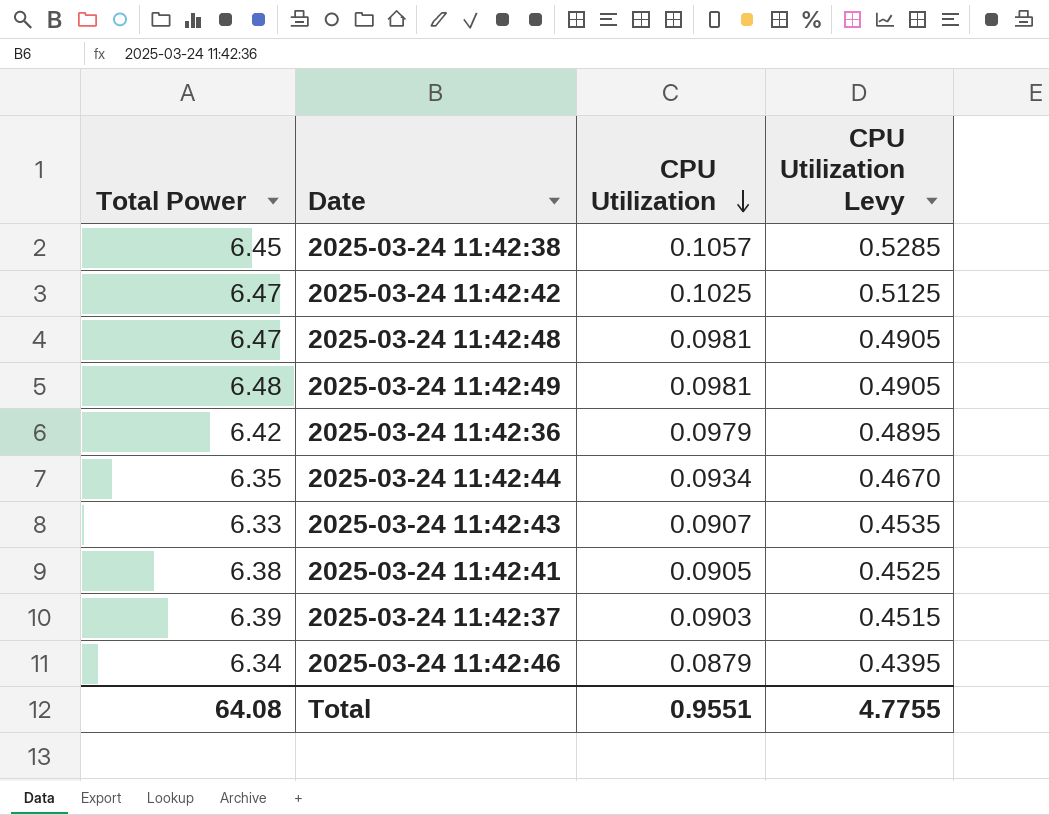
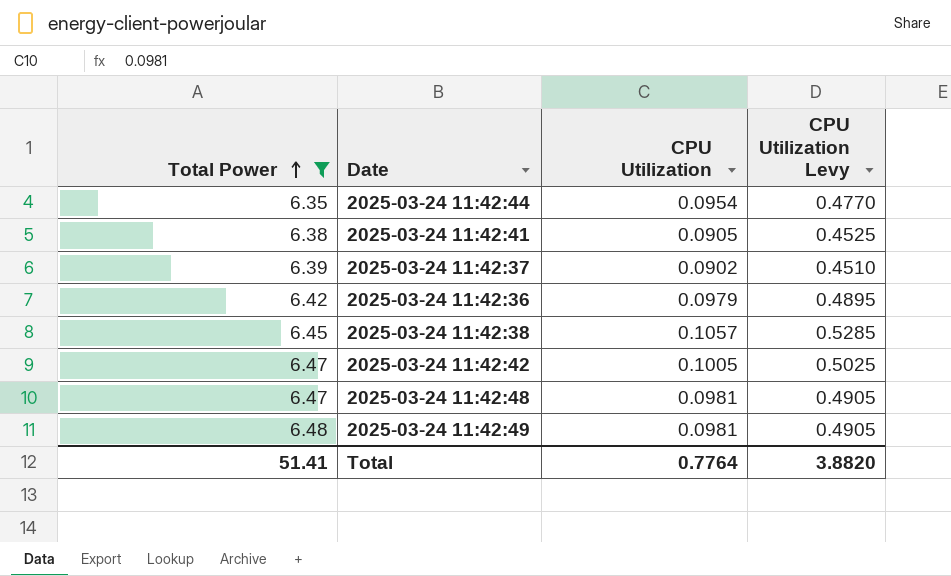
filter: none -> Total Power >= 6.35
row order: CPU Utilization descending -> Total Power ascending
2025-03-24 11:42:44 | CPU Utilization: 0.0934 -> 0.0954
2025-03-24 11:42:44 | CPU Utilization Levy: 0.4670 -> 0.4770
2025-03-24 11:42:37 | CPU Utilization: 0.0903 -> 0.0902
2025-03-24 11:42:37 | CPU Utilization Levy: 0.4515 -> 0.4510
2025-03-24 11:42:42 | CPU Utilization: 0.1025 -> 0.1005
2025-03-24 11:42:42 | CPU Utilization Levy: 0.5125 -> 0.5025
Total | Total Power: 64.08 -> 51.41
Total | CPU Utilization: 0.9551 -> 0.7764
Total | CPU Utilization Levy: 4.7755 -> 3.8820

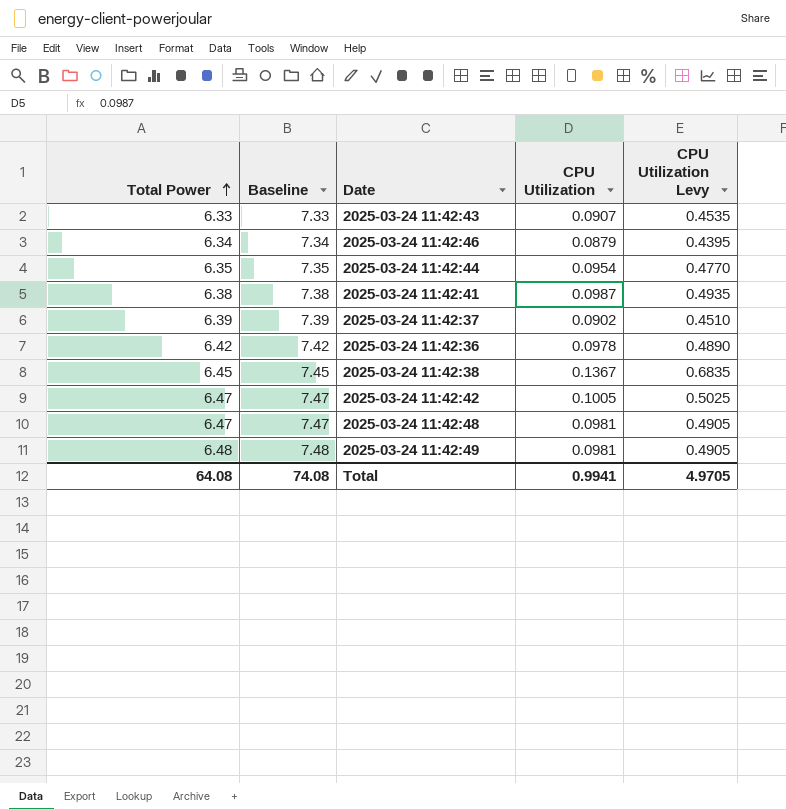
filter: Total Power >= 6.35 -> none
column Baseline | formula: none -> [Total Power] + 1
2025-03-24 11:42:41 | CPU Utilization: 0.0905 -> 0.0987
2025-03-24 11:42:41 | CPU Utilization Levy: 0.4525 -> 0.4935
2025-03-24 11:42:36 | CPU Utilization: 0.0979 -> 0.0978
2025-03-24 11:42:36 | CPU Utilization Levy: 0.4895 -> 0.4890
2025-03-24 11:42:38 | CPU Utilization: 0.1057 -> 0.1367
2025-03-24 11:42:38 | CPU Utilization Levy: 0.5285 -> 0.6835
Total | Total Power: 51.41 -> 64.08
Total | CPU Utilization: 0.7764 -> 0.9941
Total | CPU Utilization Levy: 3.8820 -> 4.9705

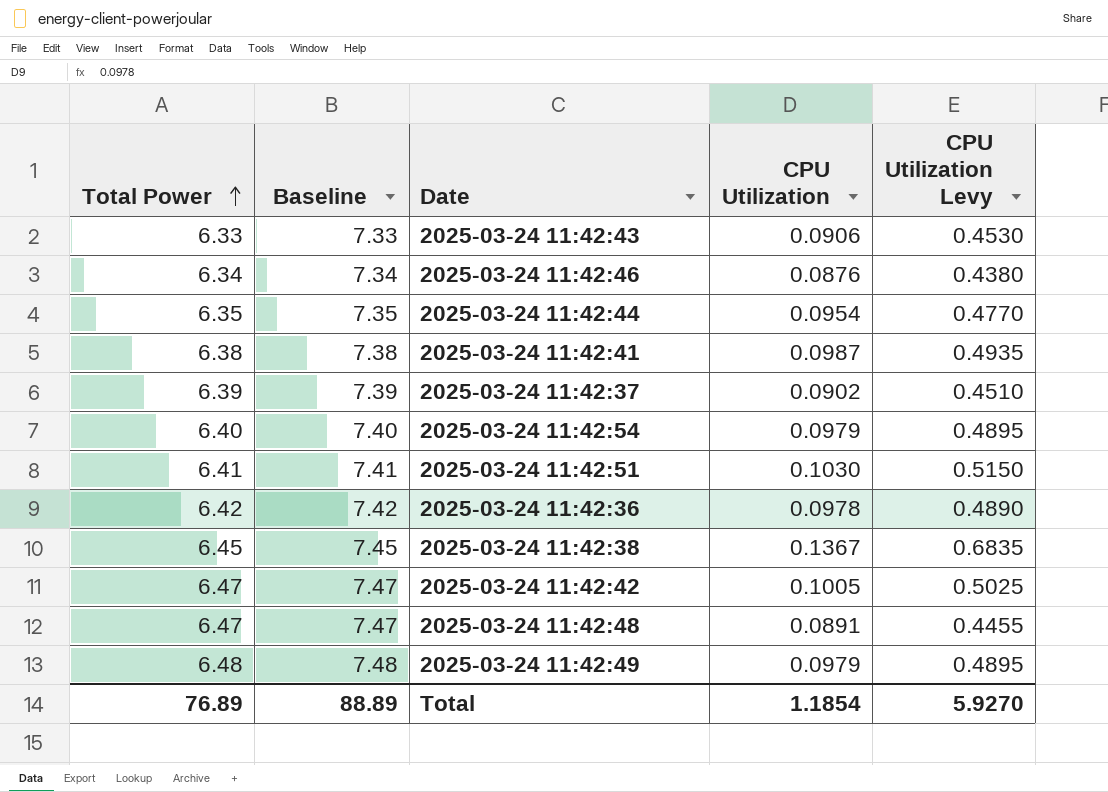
2025-03-24 11:42:43 | CPU Utilization: 0.0907 -> 0.0906
2025-03-24 11:42:43 | CPU Utilization Levy: 0.4535 -> 0.4530
2025-03-24 11:42:46 | CPU Utilization: 0.0879 -> 0.0876
2025-03-24 11:42:46 | CPU Utilization Levy: 0.4395 -> 0.4380
row 2025-03-24 11:42:54: none -> 6.40 | 7.40 | 0.0979 | 0.4895
row 2025-03-24 11:42:51: none -> 6.41 | 7.41 | 0.1030 | 0.5150
2025-03-24 11:42:48 | CPU Utilization: 0.0981 -> 0.0891
2025-03-24 11:42:48 | CPU Utilization Levy: 0.4905 -> 0.4455
2025-03-24 11:42:49 | CPU Utilization: 0.0981 -> 0.0979
2025-03-24 11:42:49 | CPU Utilization Levy: 0.4905 -> 0.4895
Total | Total Power: 64.08 -> 76.89
Total | Baseline: 74.08 -> 88.89
Total | CPU Utilization: 0.9941 -> 1.1854
Total | CPU Utilization Levy: 4.9705 -> 5.9270

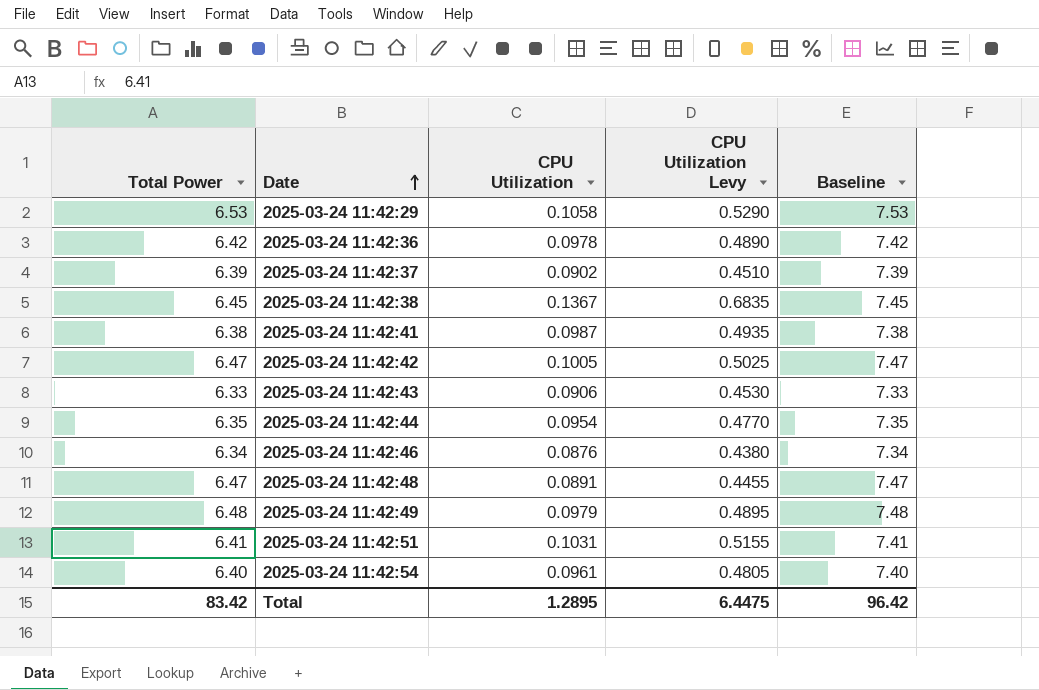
row order: Total Power ascending -> Date ascending
column Baseline | position: 2 -> 5
row 2025-03-24 11:42:29: none -> 6.53 | 0.1058 | 0.5290 | 7.53
2025-03-24 11:42:51 | CPU Utilization: 0.1030 -> 0.1031
2025-03-24 11:42:51 | CPU Utilization Levy: 0.5150 -> 0.5155
2025-03-24 11:42:54 | CPU Utilization: 0.0979 -> 0.0961
2025-03-24 11:42:54 | CPU Utilization Levy: 0.4895 -> 0.4805
Total | Total Power: 76.89 -> 83.42
Total | CPU Utilization: 1.1854 -> 1.2895
Total | CPU Utilization Levy: 5.9270 -> 6.4475
Total | Baseline: 88.89 -> 96.42

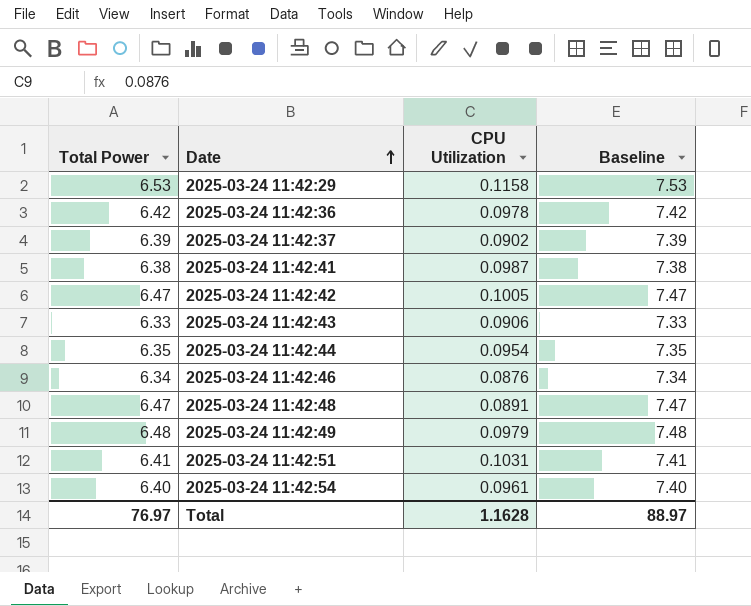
column CPU Utilization Levy | formula: [CPU Utilization] * 5 -> none
row 2025-03-24 11:42:38: 6.45 | 0.1367 | 0.6835 | 7.45 -> none
2025-03-24 11:42:29 | CPU Utilization: 0.1058 -> 0.1158
Total | Total Power: 83.42 -> 76.97
Total | CPU Utilization: 1.2895 -> 1.1628
Total | Baseline: 96.42 -> 88.97

